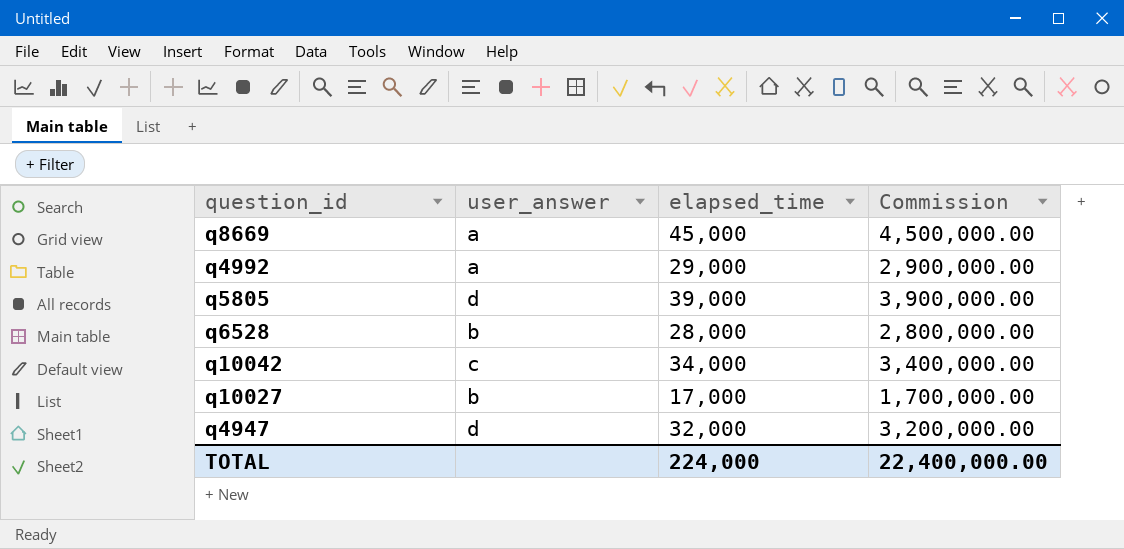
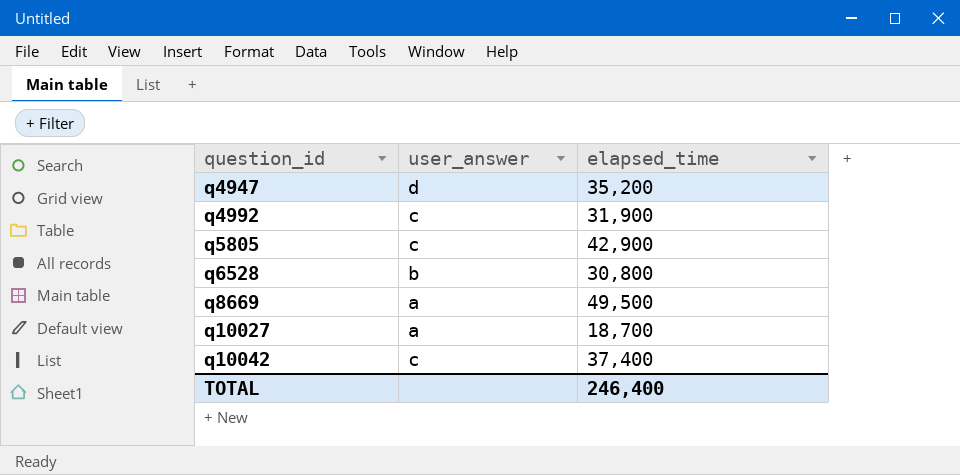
row order: none -> question_id ascending
column Commission | formula: [elapsed_time] * 100 -> none
q4947 | elapsed_time: 32,000 -> 35,200
q4992 | user_answer: a -> c
q4992 | elapsed_time: 29,000 -> 31,900
q5805 | user_answer: d -> c
q5805 | elapsed_time: 39,000 -> 42,900
q6528 | elapsed_time: 28,000 -> 30,800
q8669 | elapsed_time: 45,000 -> 49,500
q10027 | user_answer: b -> a
q10027 | elapsed_time: 17,000 -> 18,700
q10042 | elapsed_time: 34,000 -> 37,400
TOTAL | elapsed_time: 224,000 -> 246,400

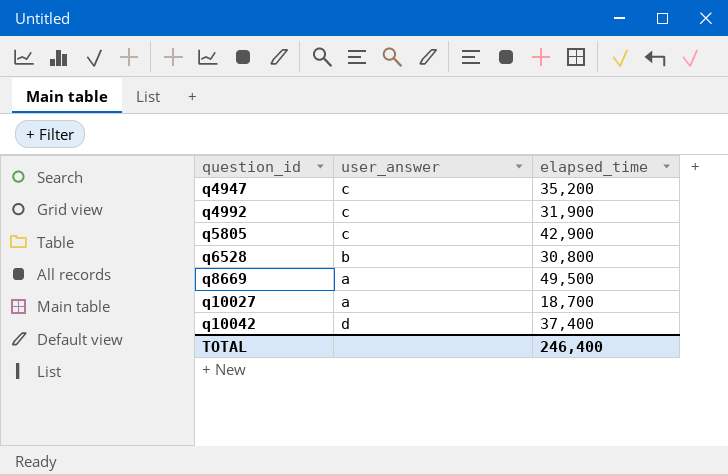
q4947 | user_answer: d -> c
q10042 | user_answer: c -> d

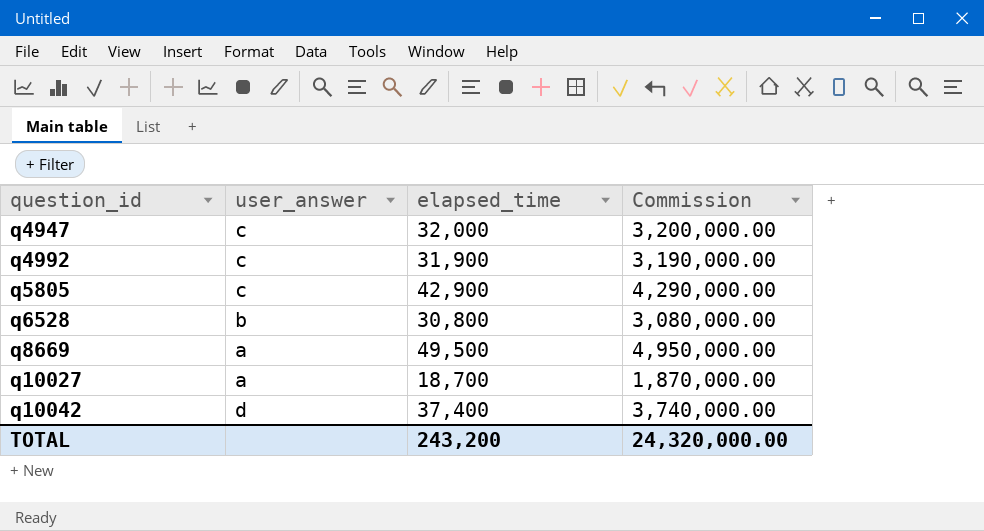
column Commission | formula: none -> [elapsed_time] * 100
q4947 | elapsed_time: 35,200 -> 32,000
TOTAL | elapsed_time: 246,400 -> 243,200

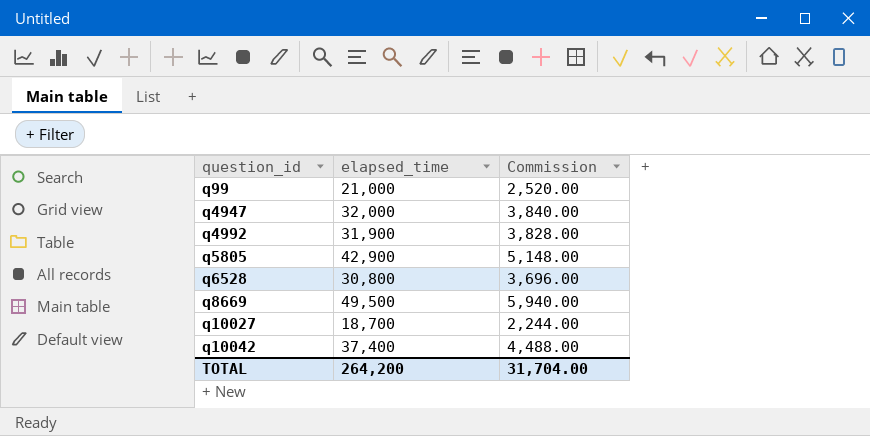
column user_answer | position: 2 -> none
column Commission | formula: [elapsed_time] * 100 -> [elapsed_time] * 0.12
row q99: none -> 21,000 | 2,520.00
TOTAL | elapsed_time: 243,200 -> 264,200
TOTAL | Commission: 24,320,000.00 -> 31,704.00

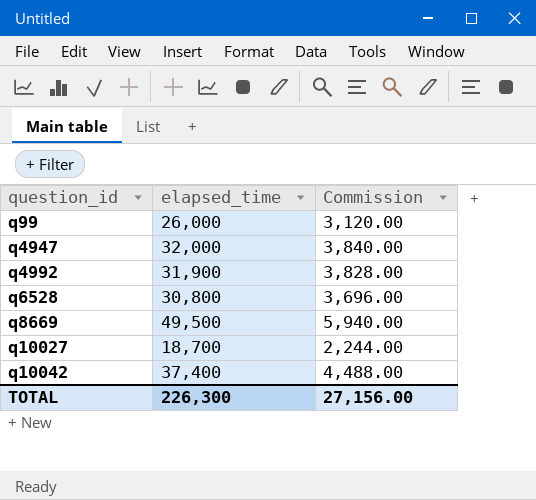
row q5805: 42,900 | 5,148.00 -> none
q99 | elapsed_time: 21,000 -> 26,000
q99 | Commission: 2,520.00 -> 3,120.00
TOTAL | elapsed_time: 264,200 -> 226,300
TOTAL | Commission: 31,704.00 -> 27,156.00

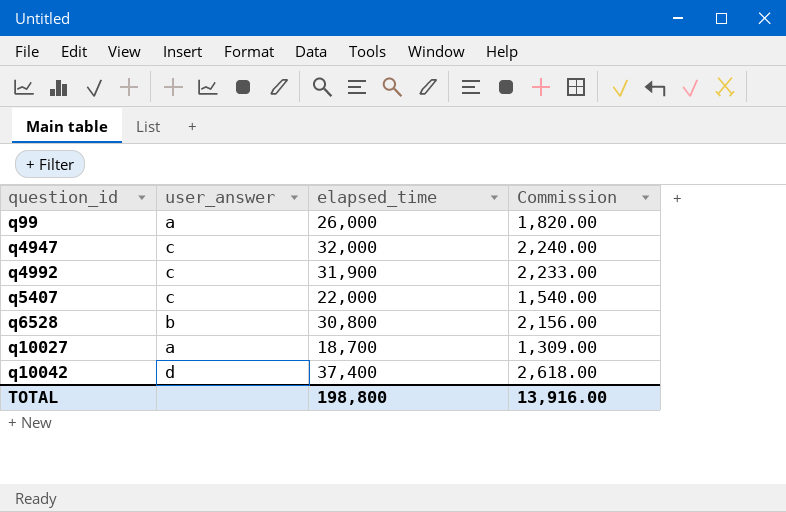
column user_answer | position: none -> 2
column Commission | formula: [elapsed_time] * 0.12 -> [elapsed_time] * 0.07
row q8669: 49,500 | 5,940.00 -> none
row q5407: none -> c | 22,000 | 1,540.00
TOTAL | elapsed_time: 226,300 -> 198,800
TOTAL | Commission: 27,156.00 -> 13,916.00

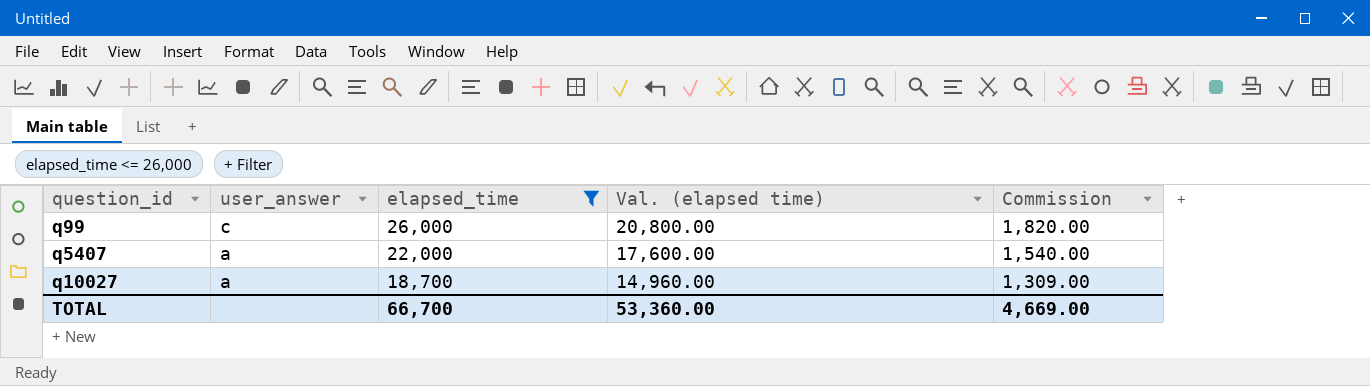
filter: none -> elapsed_time <= 26,000
column Val. (elapsed time) | formula: none -> [elapsed_time] * 0.8
q99 | user_answer: a -> c
q5407 | user_answer: c -> a
TOTAL | elapsed_time: 198,800 -> 66,700
TOTAL | Commission: 13,916.00 -> 4,669.00

